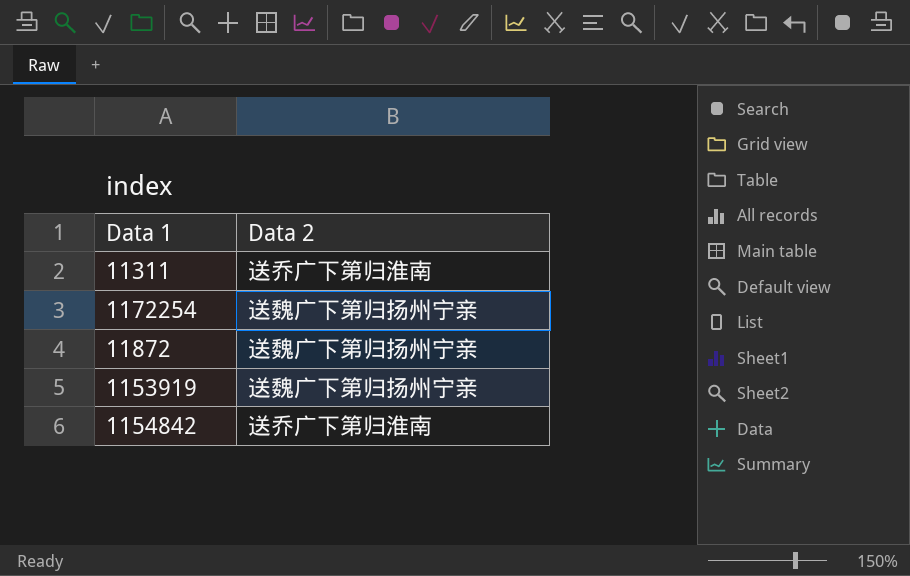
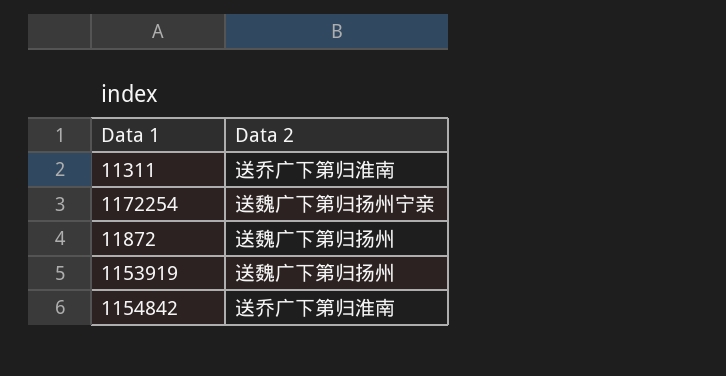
11872 | Data 2: 送魏广下第归扬州宁亲 -> 送魏广下第归扬州
1153919 | Data 2: 送魏广下第归扬州宁亲 -> 送魏广下第归扬州

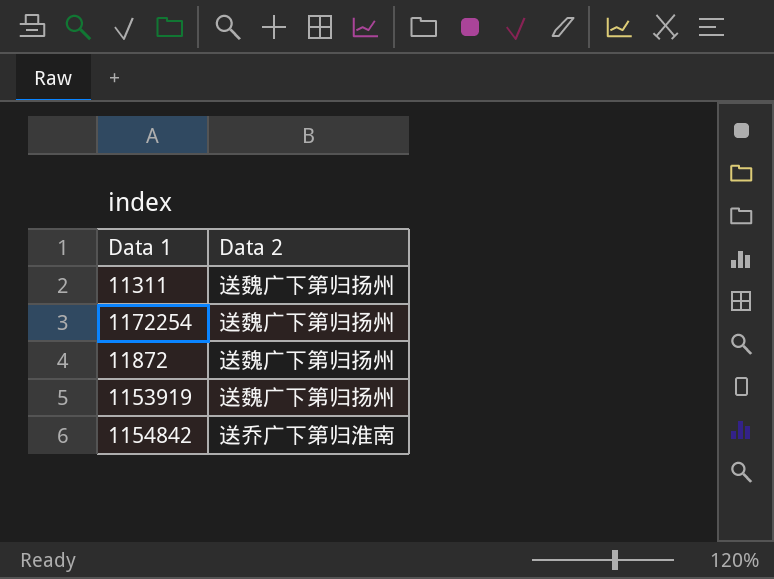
11311 | Data 2: 送乔广下第归淮南 -> 送魏广下第归扬州
1172254 | Data 2: 送魏广下第归扬州宁亲 -> 送魏广下第归扬州

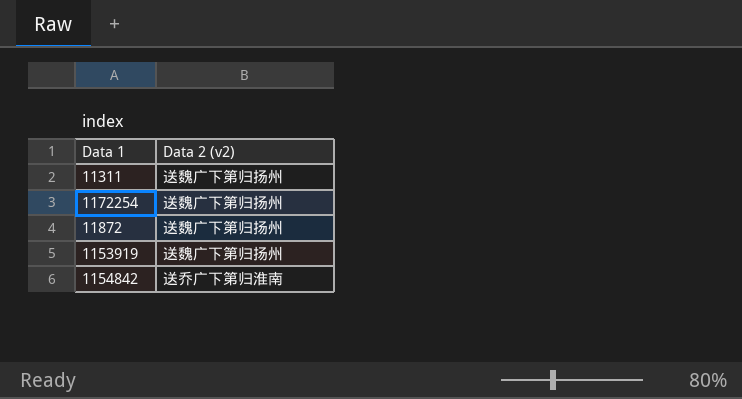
column name: Data 2 -> Data 2 (v2)

